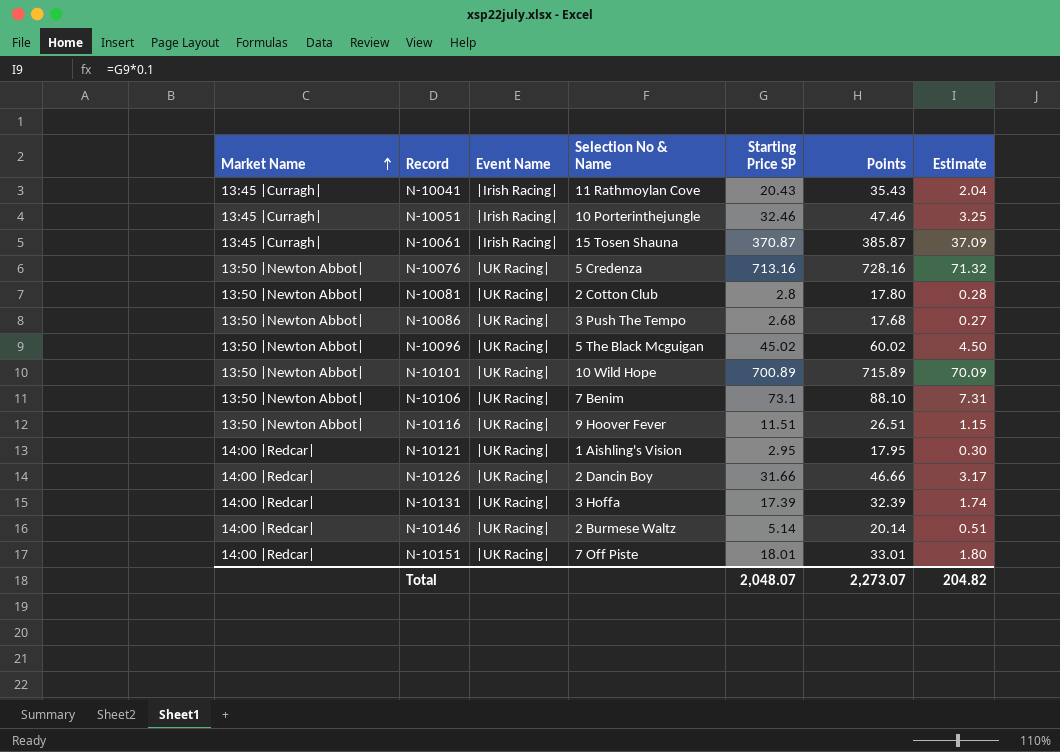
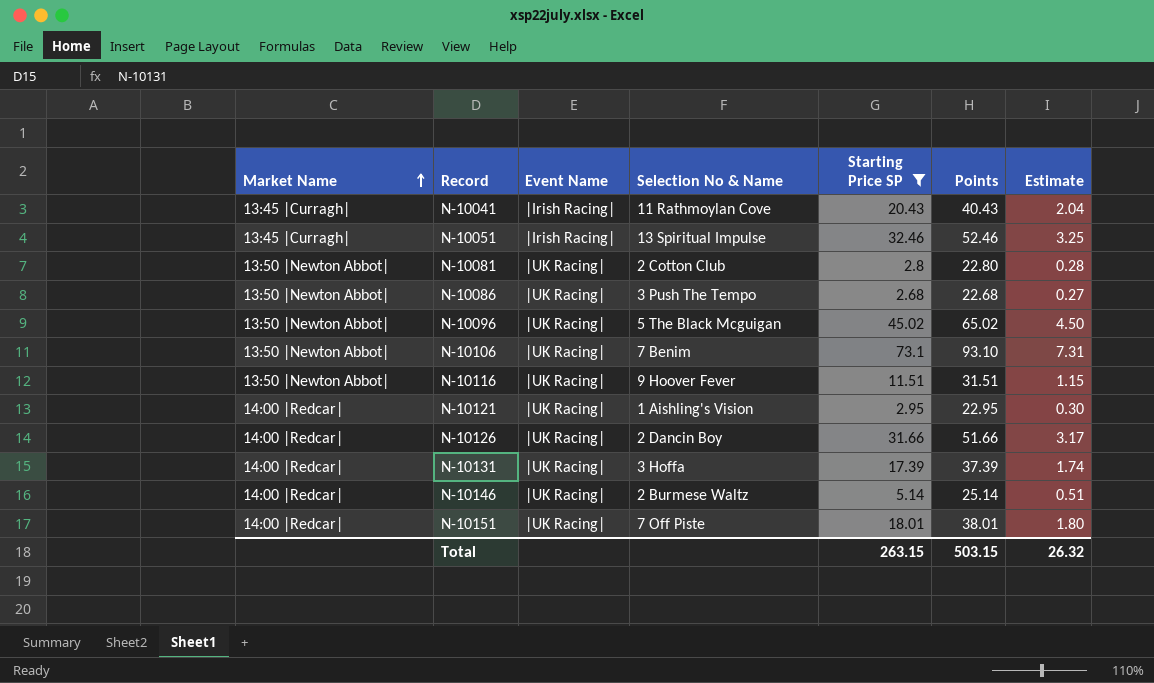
filter: none -> Starting Price SP <= 73.1
column Points | formula: [Starting Price SP] + 15 -> [Starting Price SP] + 20
N-10051 | Selection No & Name: 10 Porterinthejungle -> 13 Spiritual Impulse
Total | Starting Price SP: 2,048.07 -> 263.15
Total | Points: 2,273.07 -> 503.15
Total | Estimate: 204.82 -> 26.32

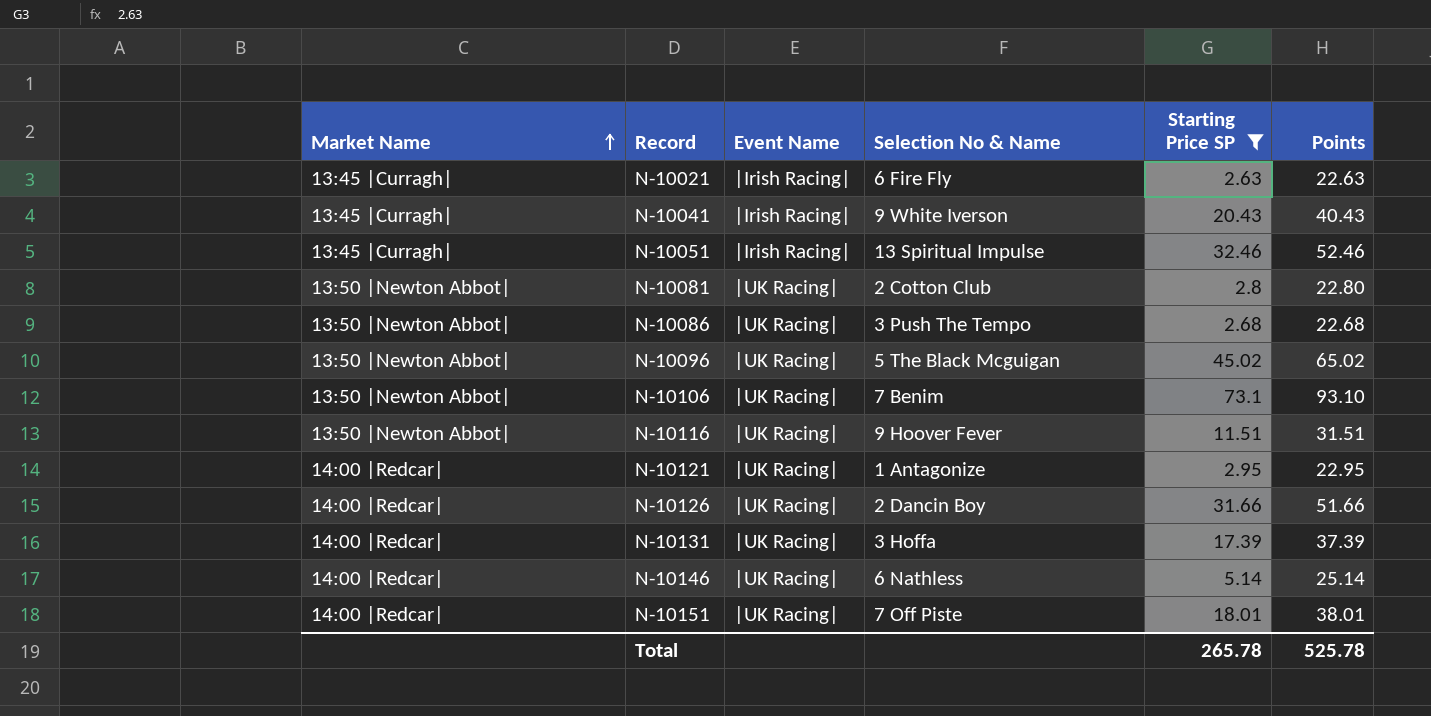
column Estimate | formula: [Starting Price SP] * 0.1 -> none
row N-10021: none -> 13:45 |Curragh| | |Irish Racing| | 6 Fire Fly | 2.63 | 22.63
N-10041 | Selection No & Name: 11 Rathmoylan Cove -> 9 White Iverson
N-10121 | Selection No & Name: 1 Aishling's Vision -> 1 Antagonize
N-10146 | Selection No & Name: 2 Burmese Waltz -> 6 Nathless
Total | Starting Price SP: 263.15 -> 265.78
Total | Points: 503.15 -> 525.78

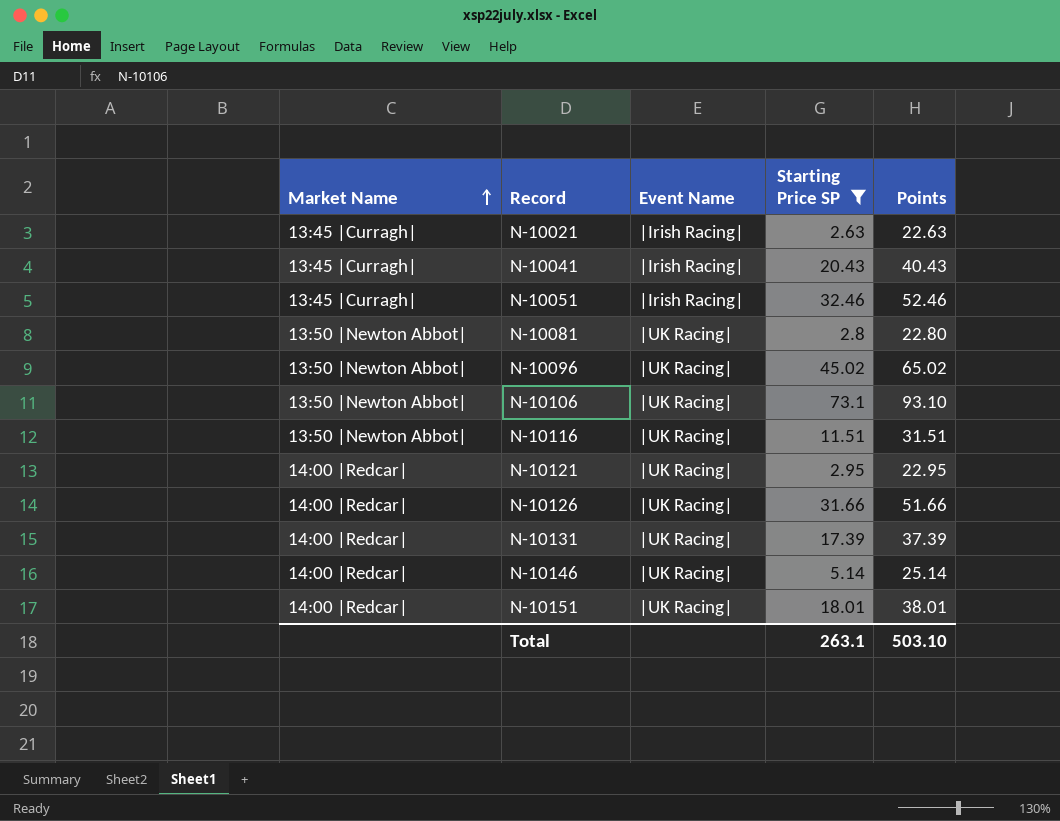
column Selection No & Name | position: 4 -> none
row N-10086: 13:50 |Newton Abbot| | |UK Racing| | 3 Push The Tempo | 2.68 | 22.68 -> none
Total | Starting Price SP: 265.78 -> 263.1
Total | Points: 525.78 -> 503.10

